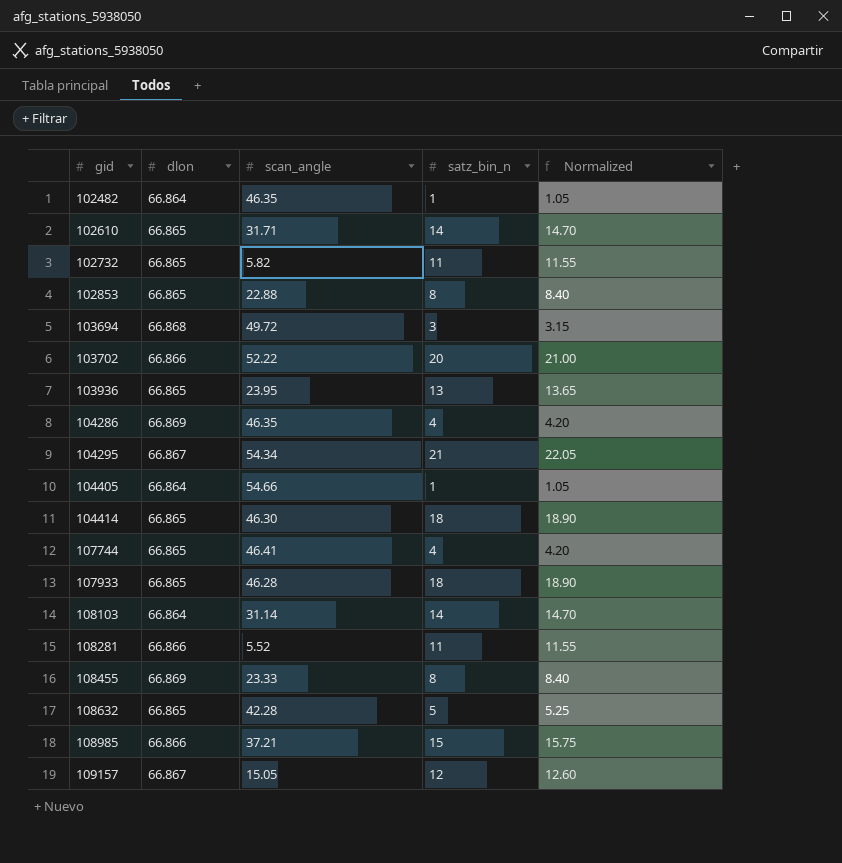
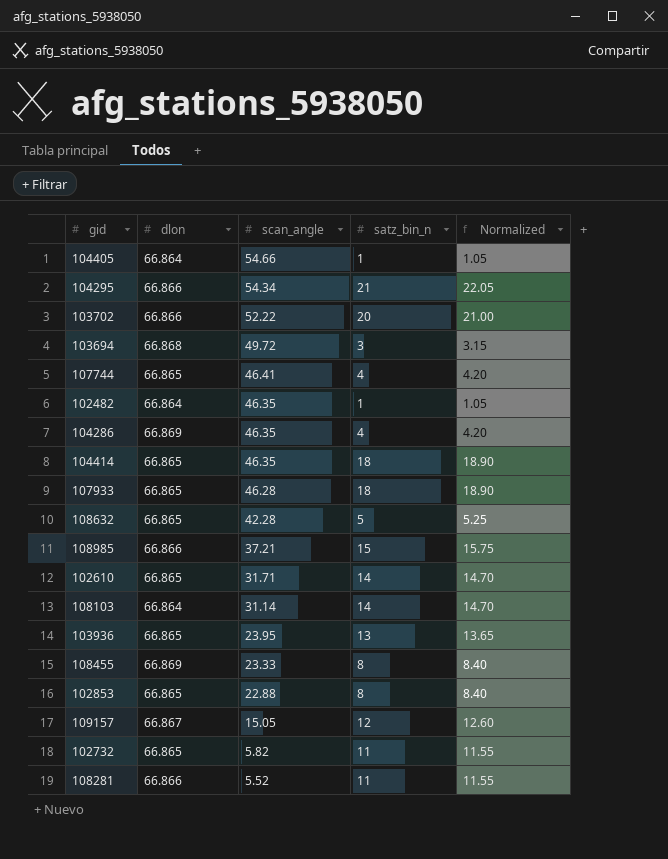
row order: gid ascending -> scan_angle descending
104295 | dlon: 66.867 -> 66.866
104414 | scan_angle: 46.30 -> 46.35

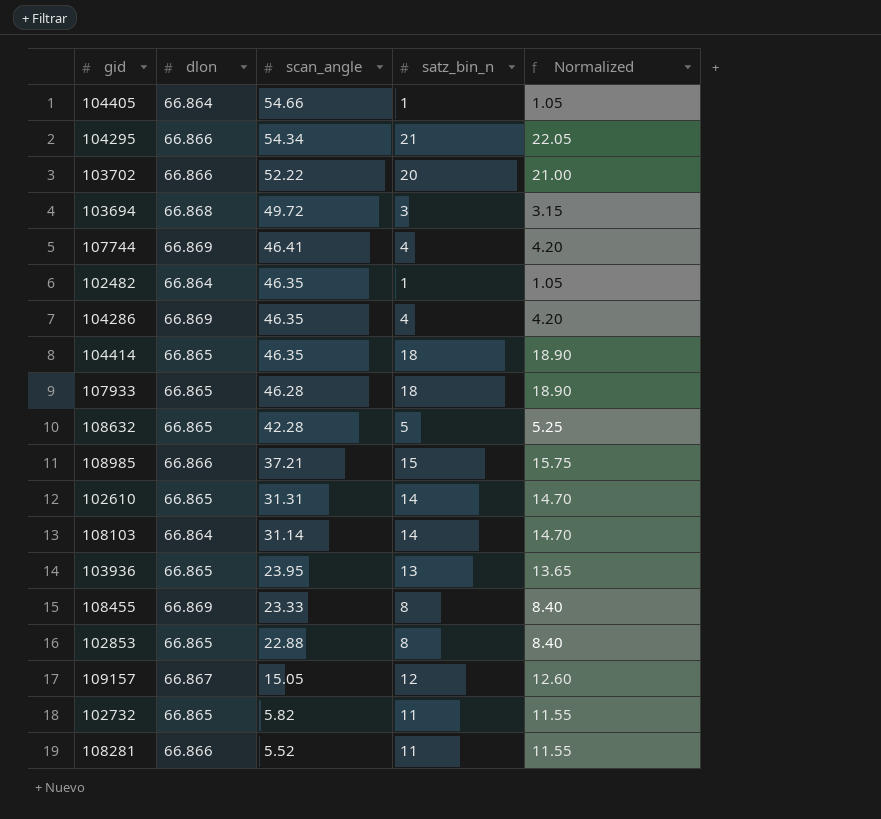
107744 | dlon: 66.865 -> 66.869
102610 | scan_angle: 31.71 -> 31.31

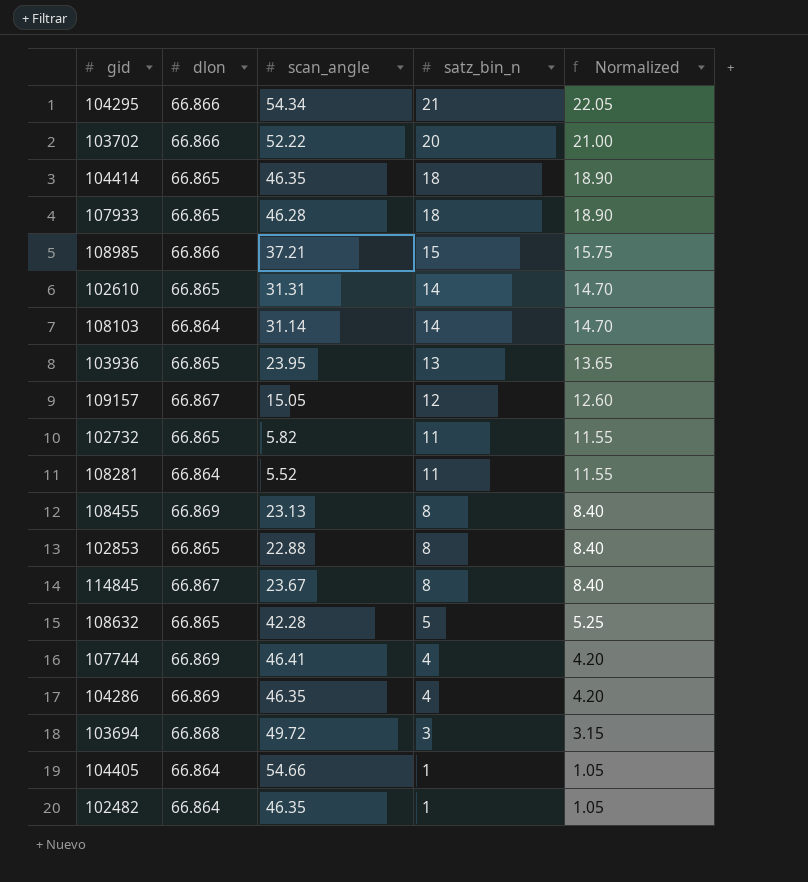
row order: scan_angle descending -> satz_bin_n descending
108281 | dlon: 66.866 -> 66.864
108455 | scan_angle: 23.33 -> 23.13
row 114845: none -> 66.867 | 23.67 | 8 | 8.40

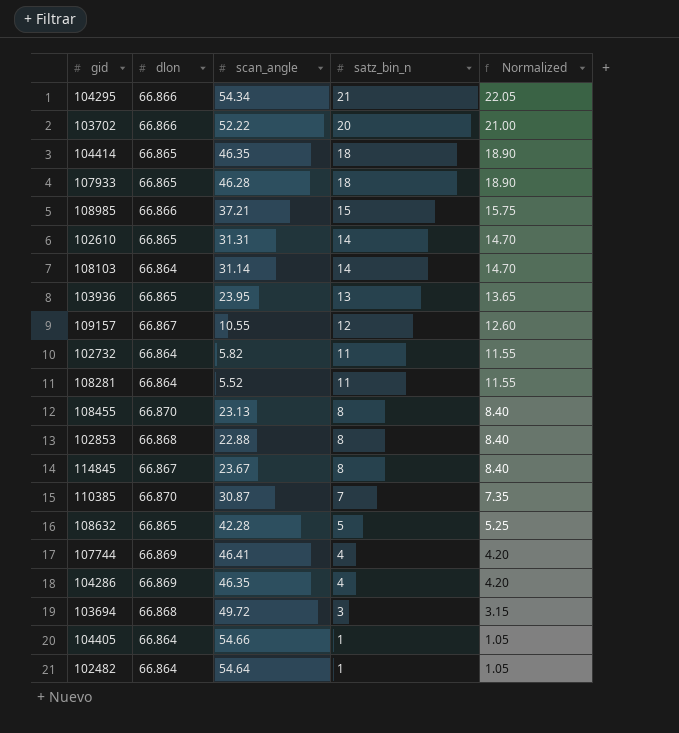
109157 | scan_angle: 15.05 -> 10.55
102732 | dlon: 66.865 -> 66.864
108455 | dlon: 66.869 -> 66.870
102853 | dlon: 66.865 -> 66.868
row 110385: none -> 66.870 | 30.87 | 7 | 7.35
102482 | scan_angle: 46.35 -> 54.64

